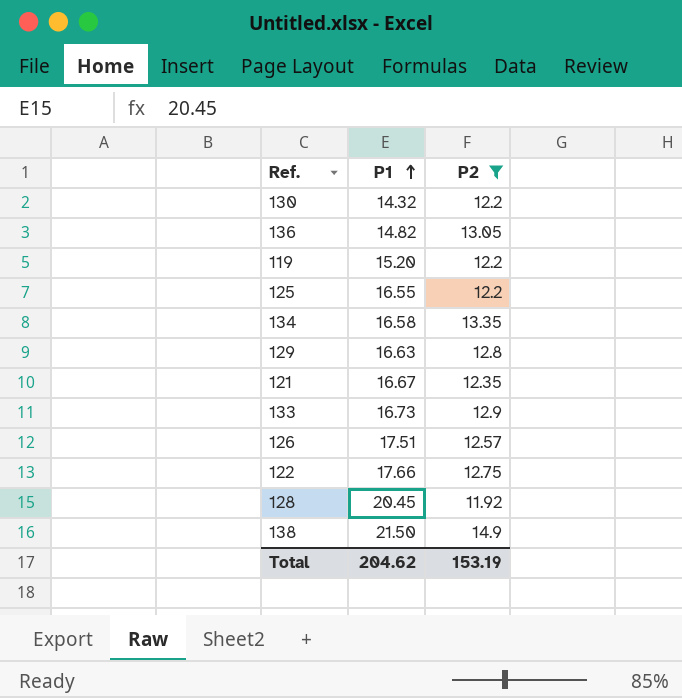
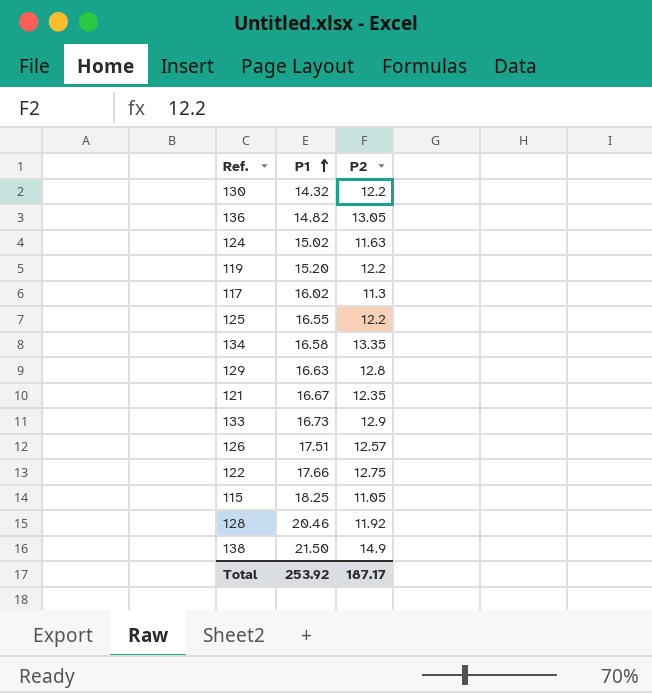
filter: P2 >= 11.92 -> none
128 | P1: 20.45 -> 20.46
Total | P1: 204.62 -> 253.92
Total | P2: 153.19 -> 187.17

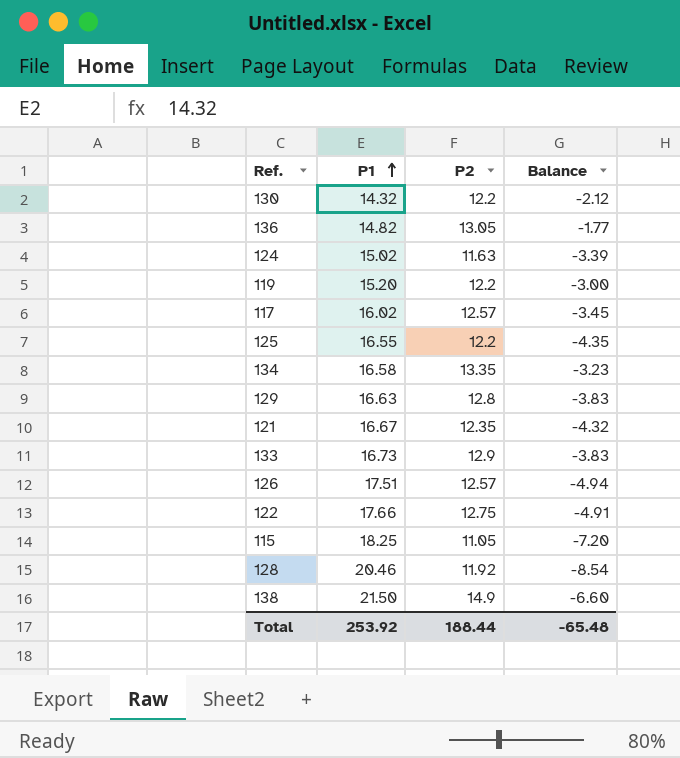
column Balance | formula: none -> [P2] - [P1]
117 | P2: 11.3 -> 12.57
Total | P2: 187.17 -> 188.44

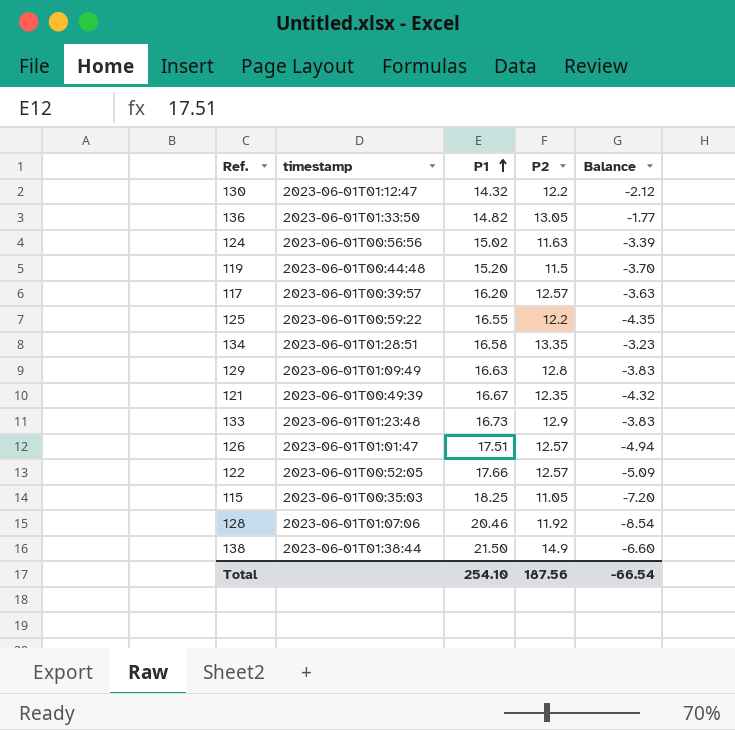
column timestamp | position: none -> 2
119 | P2: 12.2 -> 11.5
119 | Balance: -3.00 -> -3.70
117 | P1: 16.02 -> 16.20
117 | Balance: -3.45 -> -3.63
122 | P2: 12.75 -> 12.57
122 | Balance: -4.91 -> -5.09
Total | P1: 253.92 -> 254.10
Total | P2: 188.44 -> 187.56
Total | Balance: -65.48 -> -66.54

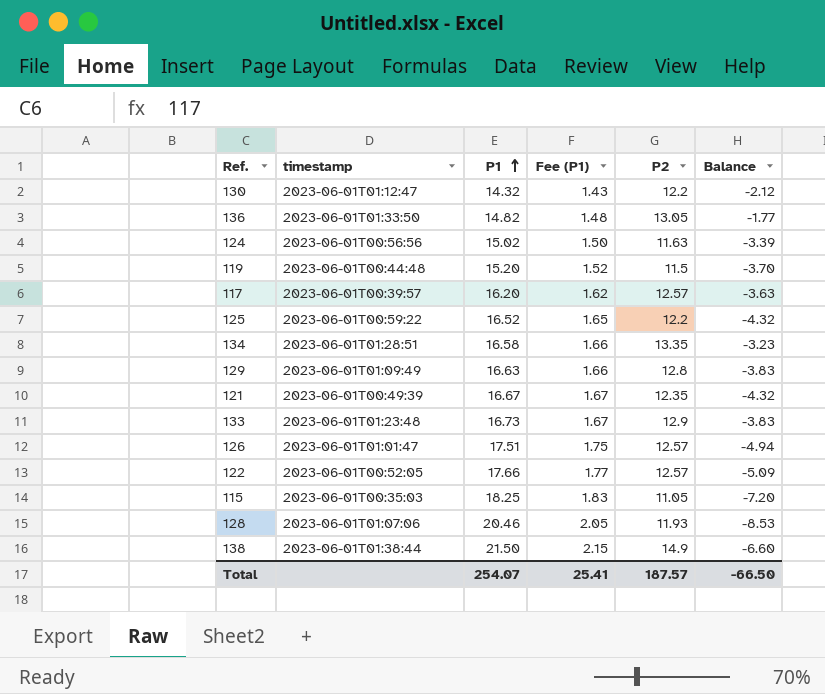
column Fee (P1) | formula: none -> [P1] * 0.1
125 | P1: 16.55 -> 16.52
125 | Balance: -4.35 -> -4.32
128 | P2: 11.92 -> 11.93
128 | Balance: -8.54 -> -8.53
Total | P1: 254.10 -> 254.07
Total | P2: 187.56 -> 187.57
Total | Balance: -66.54 -> -66.50

